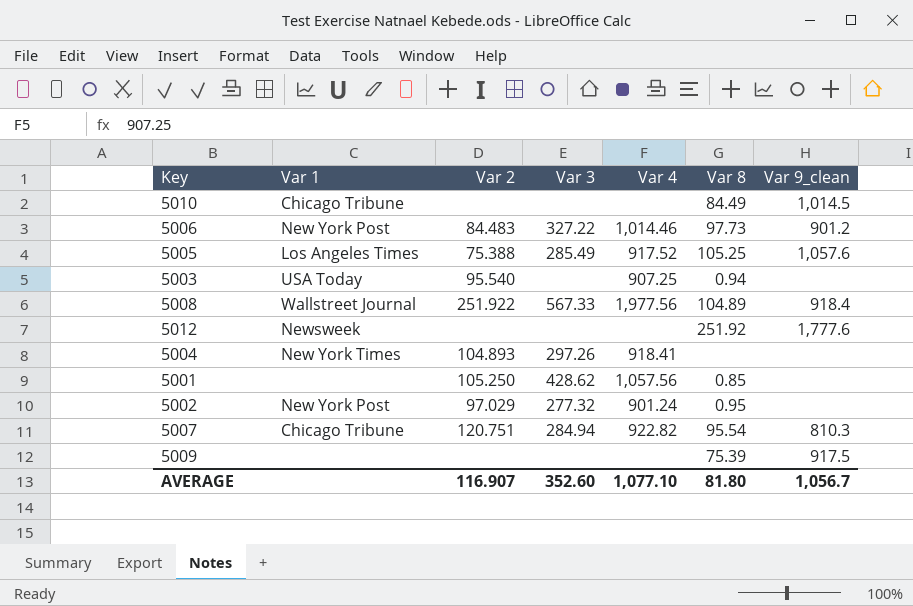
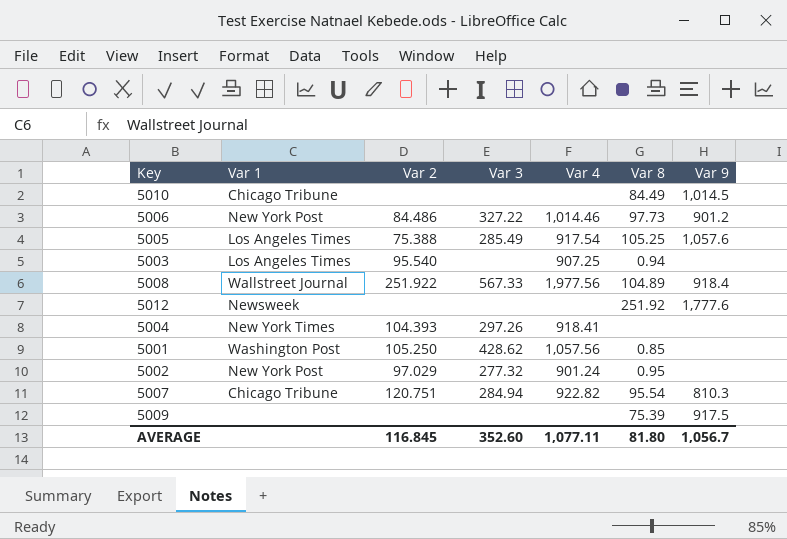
column name: Var 9_clean -> Var 9
5006 | Var 2: 84.483 -> 84.486
5005 | Var 4: 917.52 -> 917.54
5003 | Var 1: USA Today -> Los Angeles Times
5004 | Var 2: 104.893 -> 104.393
5001 | Var 1: none -> Washington Post
AVERAGE | Var 2: 116.907 -> 116.845
AVERAGE | Var 4: 1,077.10 -> 1,077.11

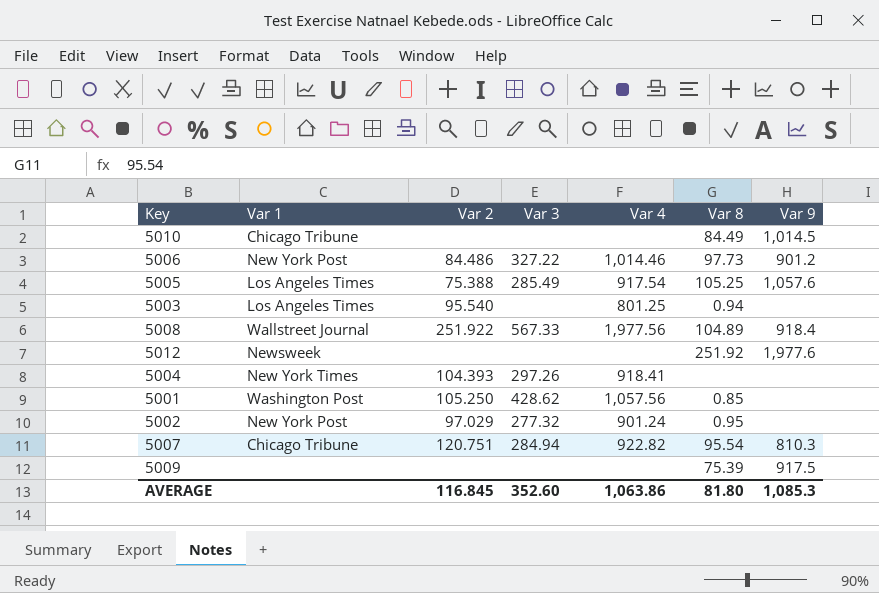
5003 | Var 4: 907.25 -> 801.25
5012 | Var 9: 1,777.6 -> 1,977.6
AVERAGE | Var 4: 1,077.11 -> 1,063.86
AVERAGE | Var 9: 1,056.7 -> 1,085.3

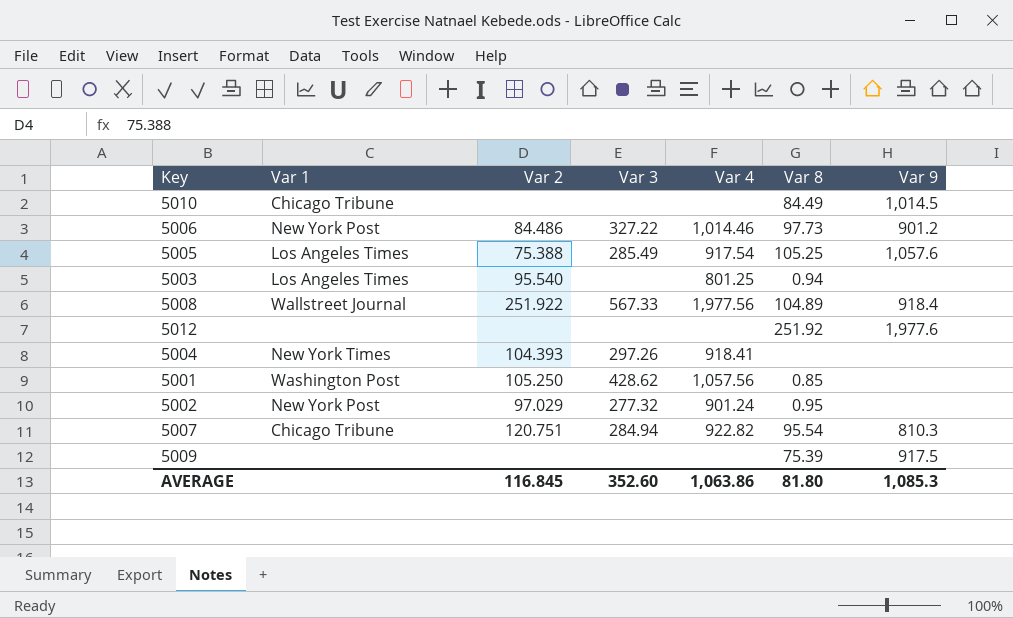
5012 | Var 1: Newsweek -> none

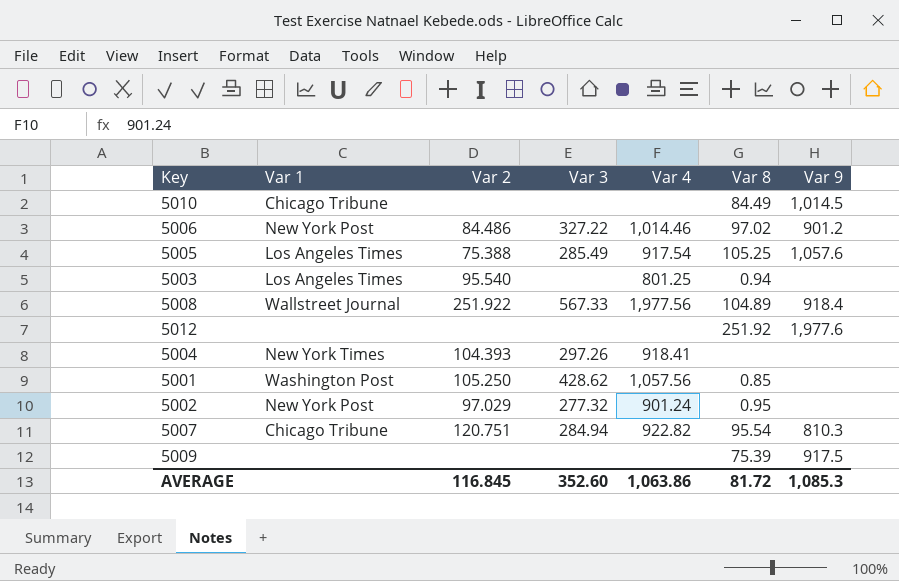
5006 | Var 8: 97.73 -> 97.02
AVERAGE | Var 8: 81.80 -> 81.72

